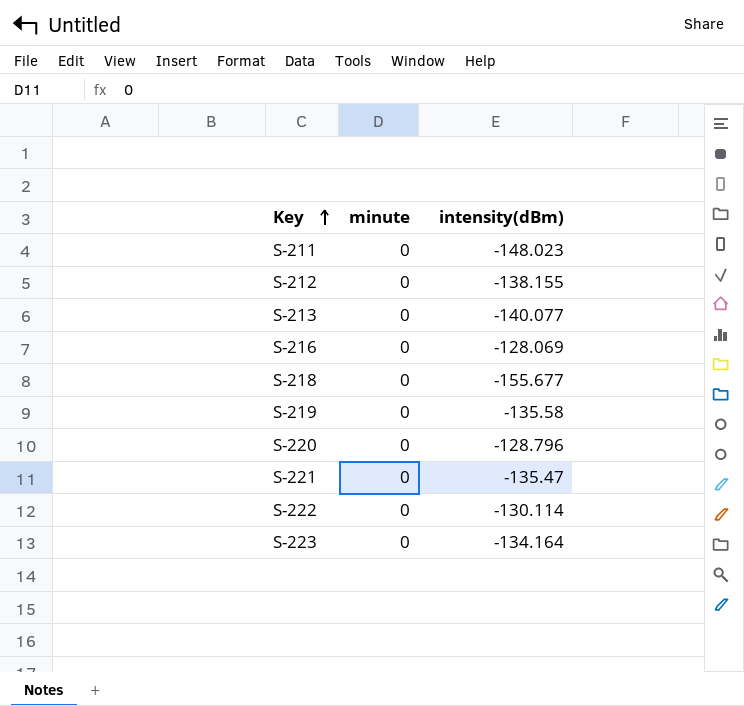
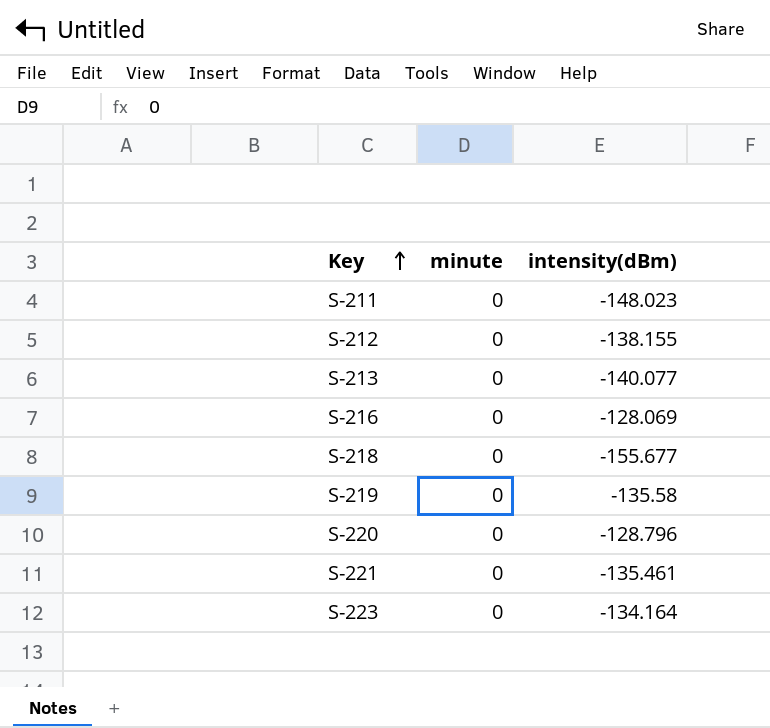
row S-222: 0 | -130.114 -> none
S-221 | intensity(dBm): -135.47 -> -135.461

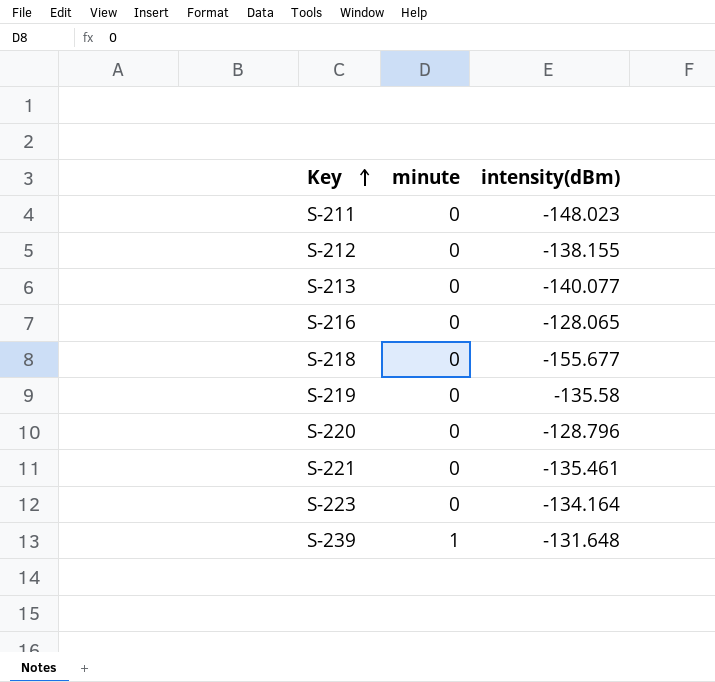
S-216 | intensity(dBm): -128.069 -> -128.065
row S-239: none -> 1 | -131.648

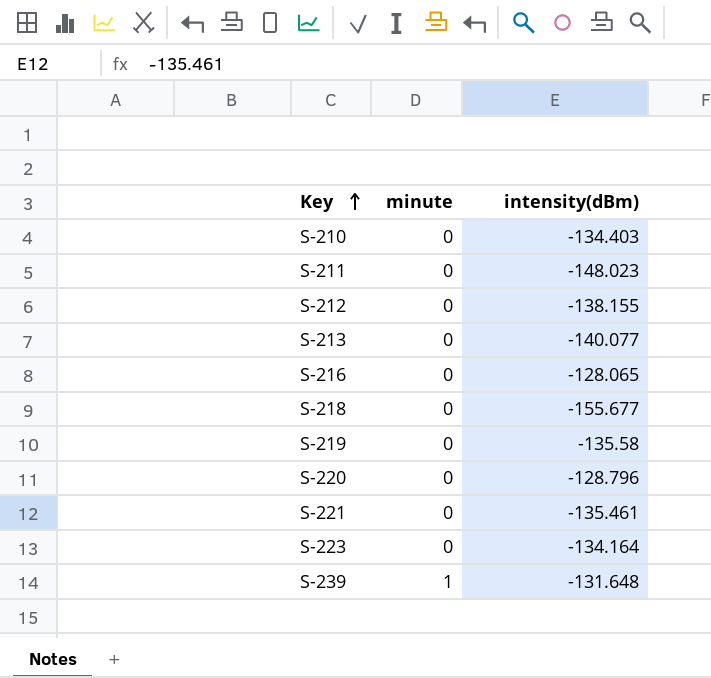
row S-210: none -> 0 | -134.403

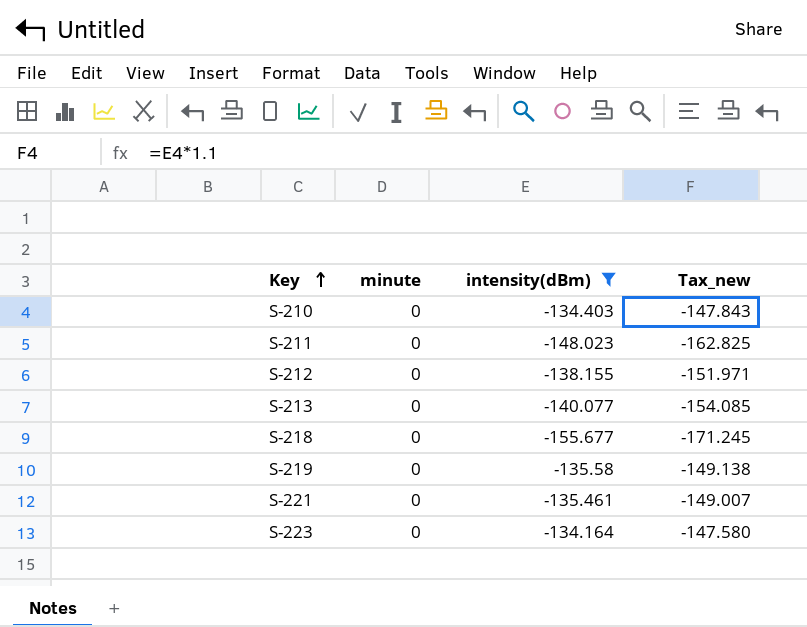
filter: none -> intensity(dBm) <= -134.164
column Tax_new | formula: none -> [intensity(dBm)] * 1.1

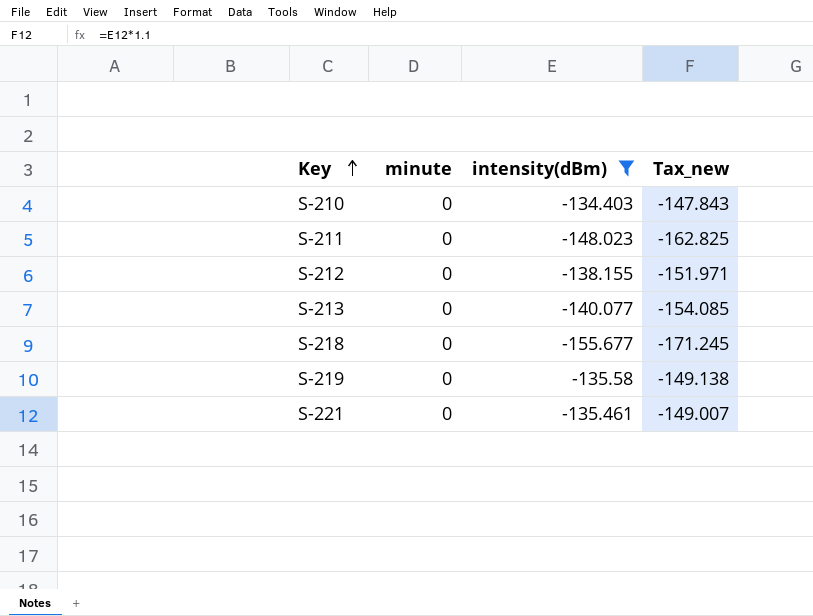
row S-223: 0 | -134.164 | -147.580 -> none

